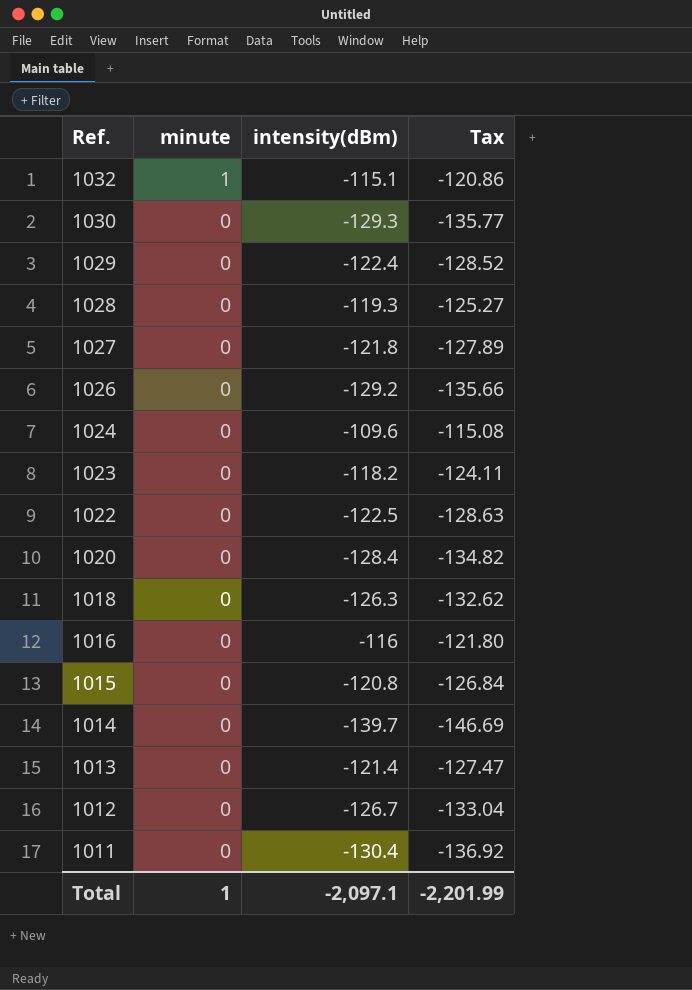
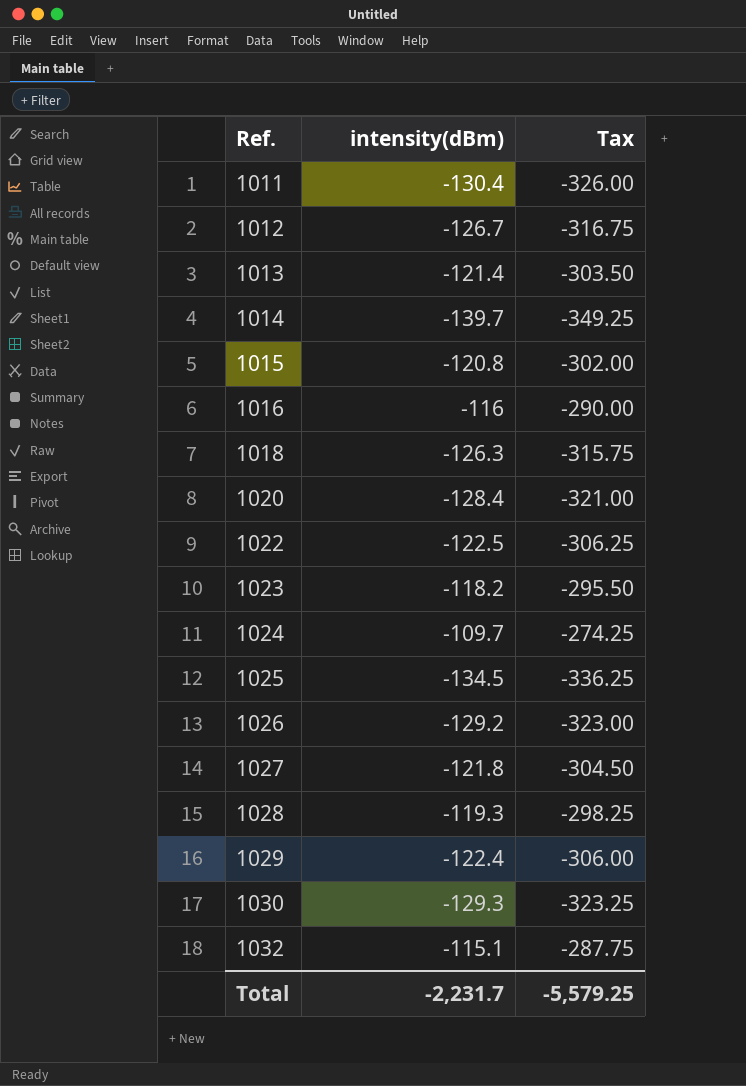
row order: Ref. descending -> Ref. ascending
column minute | position: 2 -> none
column Tax | formula: [intensity(dBm)] * 1.05 -> [intensity(dBm)] * 2.5
1024 | intensity(dBm): -109.6 -> -109.7
row 1025: none -> -134.5 | -336.25
Total | intensity(dBm): -2,097.1 -> -2,231.7
Total | Tax: -2,201.99 -> -5,579.25

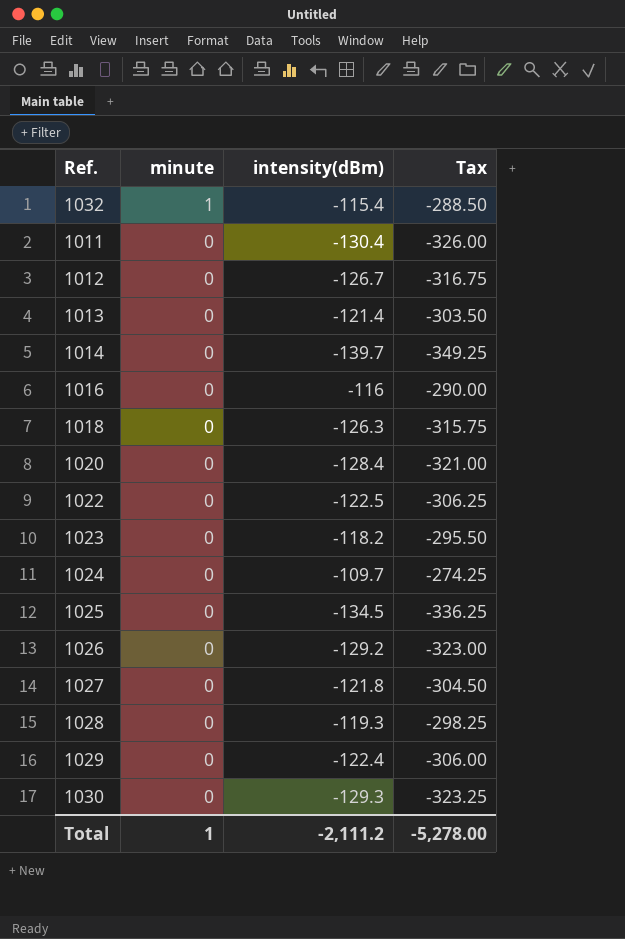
row order: Ref. ascending -> minute descending
column minute | position: none -> 2
row 1015: -120.8 | -302.00 -> none
1032 | intensity(dBm): -115.1 -> -115.4
1032 | Tax: -287.75 -> -288.50
Total | intensity(dBm): -2,231.7 -> -2,111.2
Total | Tax: -5,579.25 -> -5,278.00

